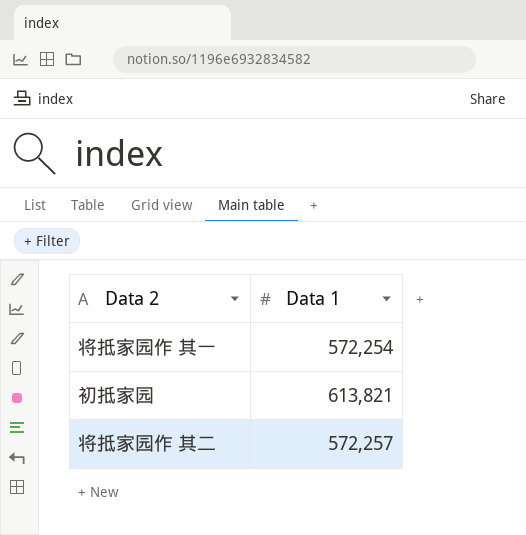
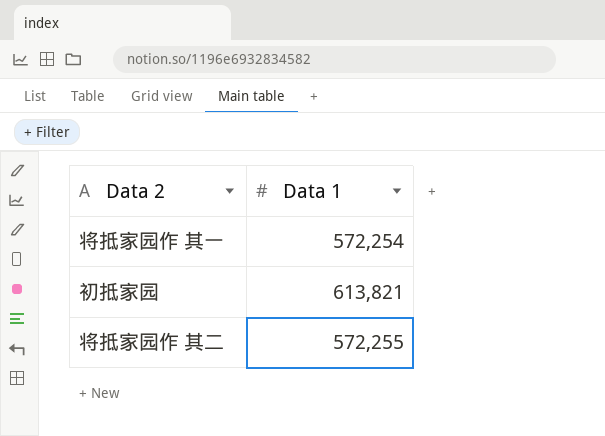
将抵家园作 其二 | Data 1: 572,257 -> 572,255

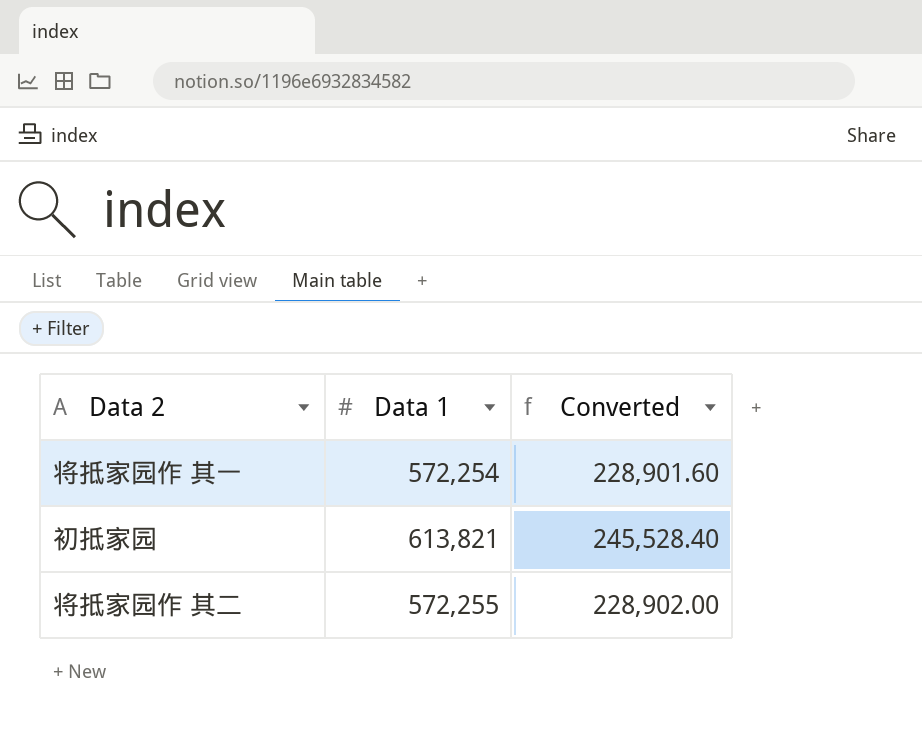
column Converted | formula: none -> [Data 1] * 0.4

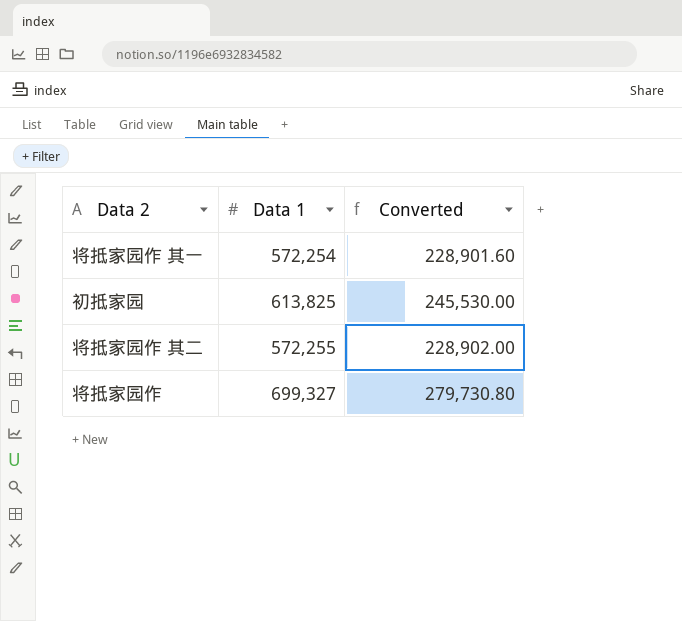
初抵家园 | Data 1: 613,821 -> 613,825
初抵家园 | Converted: 245,528.40 -> 245,530.00
row 将抵家园作: none -> 699,327 | 279,730.80

